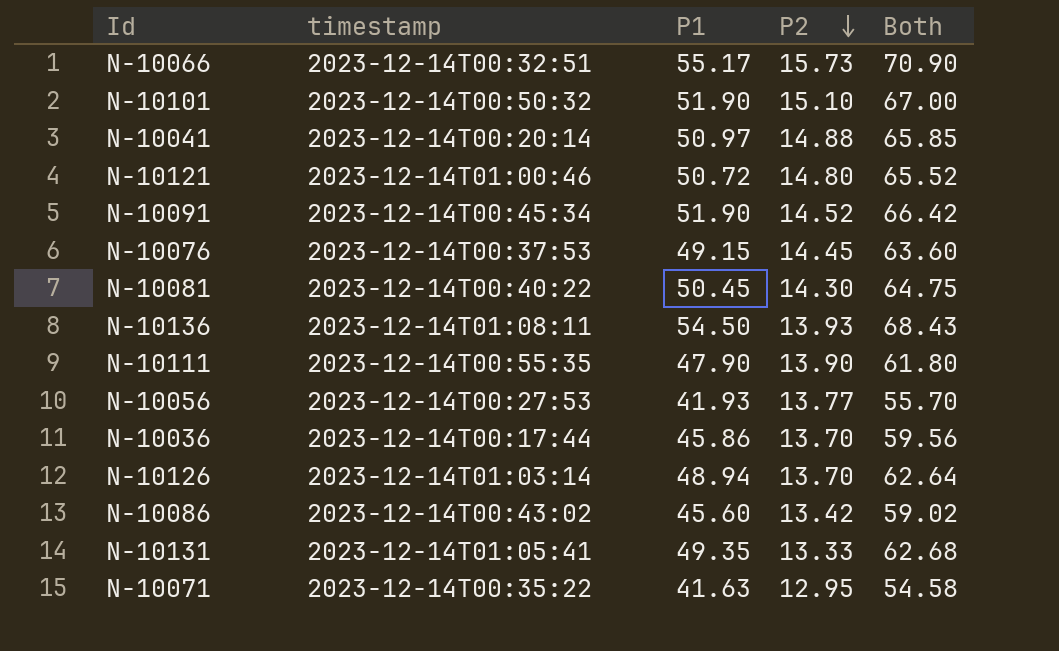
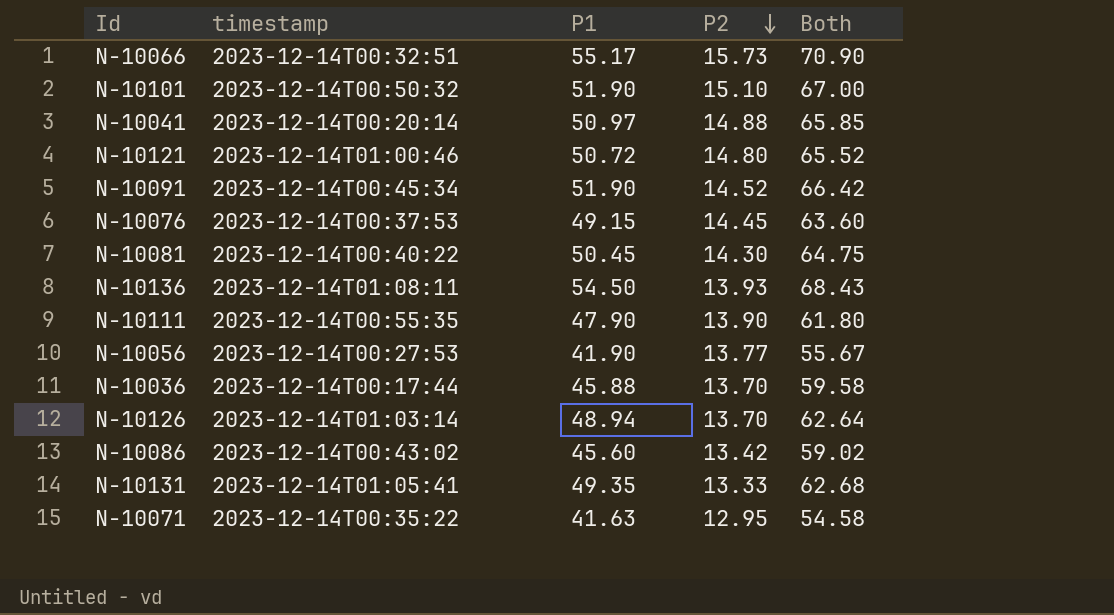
N-10056 | P1: 41.93 -> 41.90
N-10056 | Both: 55.70 -> 55.67
N-10036 | P1: 45.86 -> 45.88
N-10036 | Both: 59.56 -> 59.58

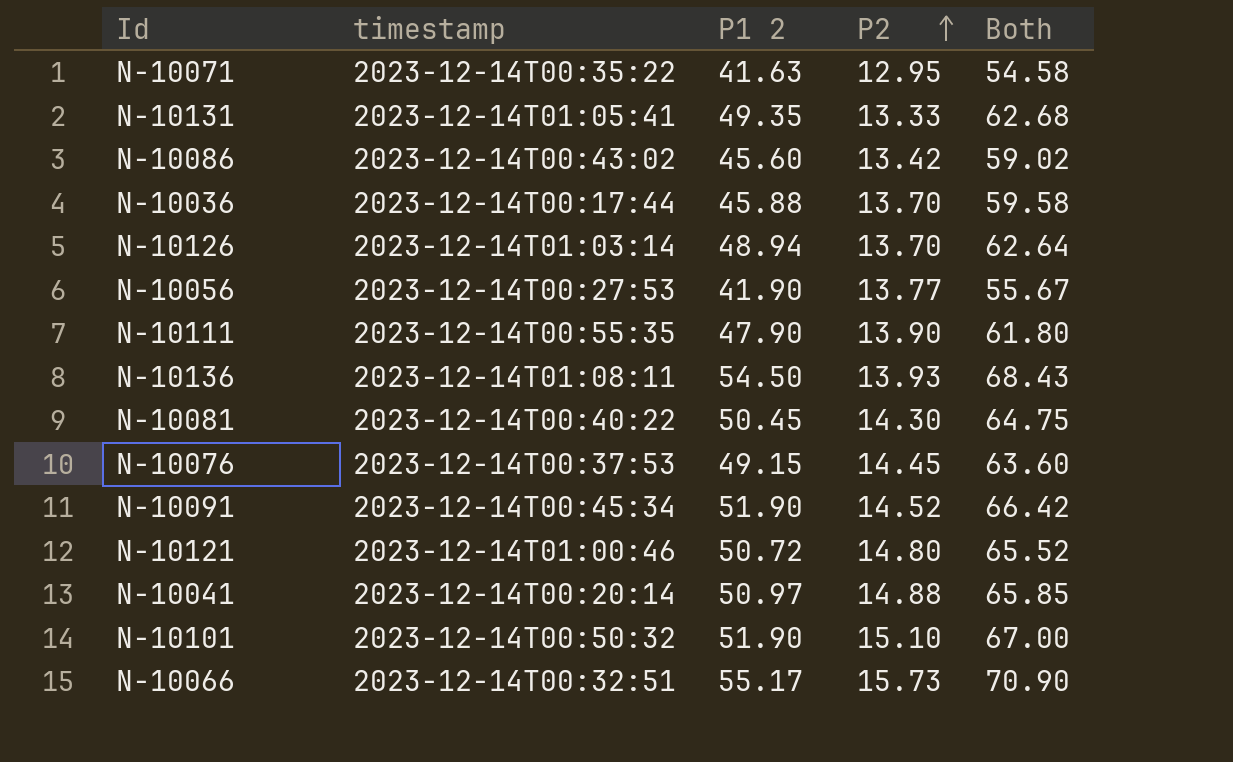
row order: P2 descending -> P2 ascending
column name: P1 -> P1 2

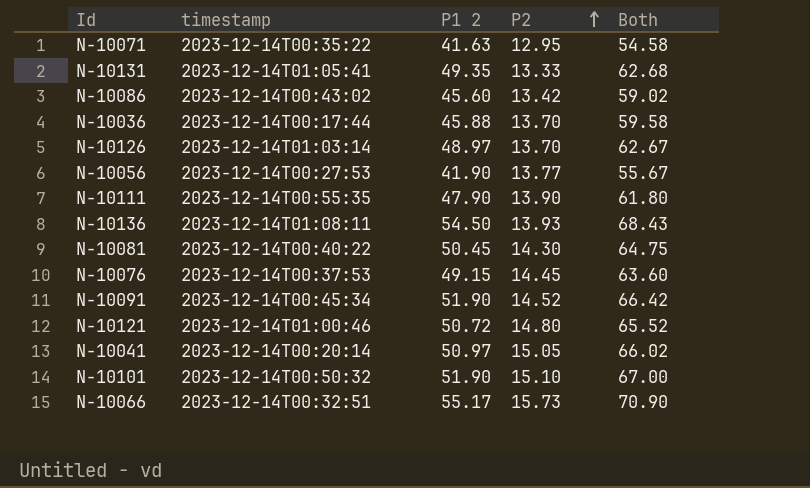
N-10126 | P1 2: 48.94 -> 48.97
N-10126 | Both: 62.64 -> 62.67
N-10041 | P2: 14.88 -> 15.05
N-10041 | Both: 65.85 -> 66.02

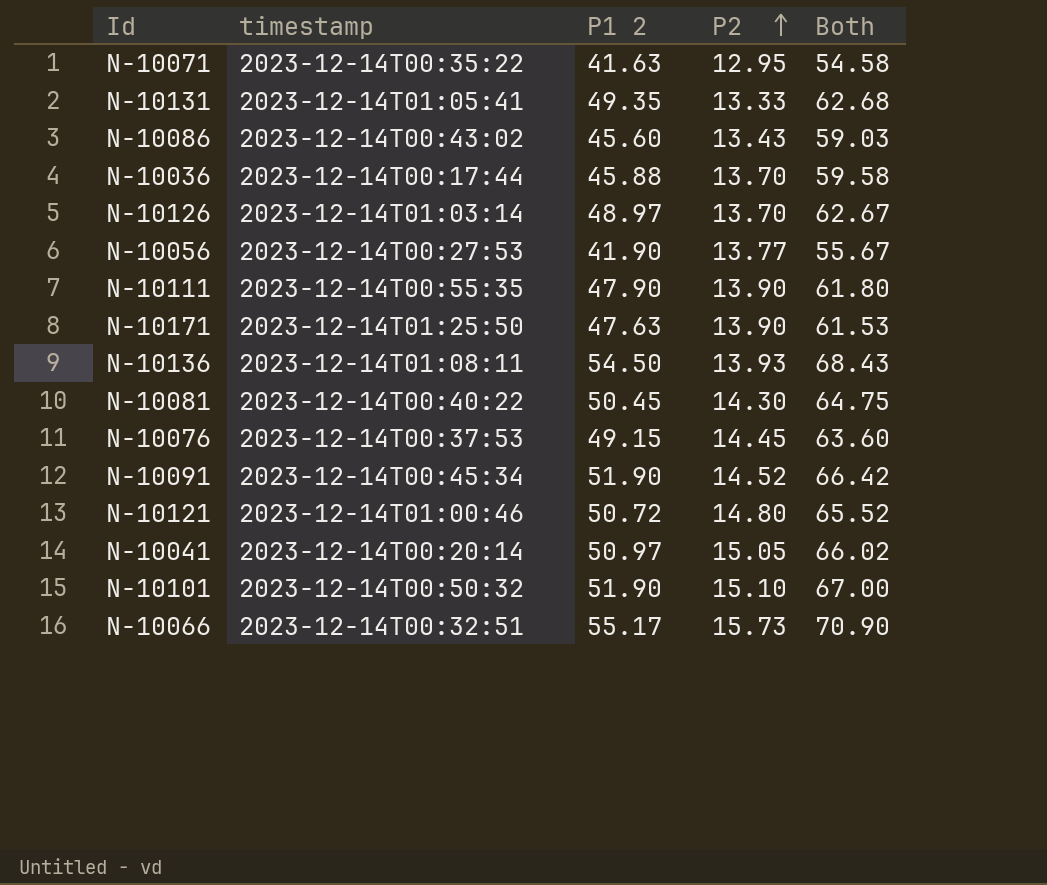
N-10086 | P2: 13.42 -> 13.43
N-10086 | Both: 59.02 -> 59.03
row N-10171: none -> 2023-12-14T01:25:50 | 47.63 | 13.90 | 61.53

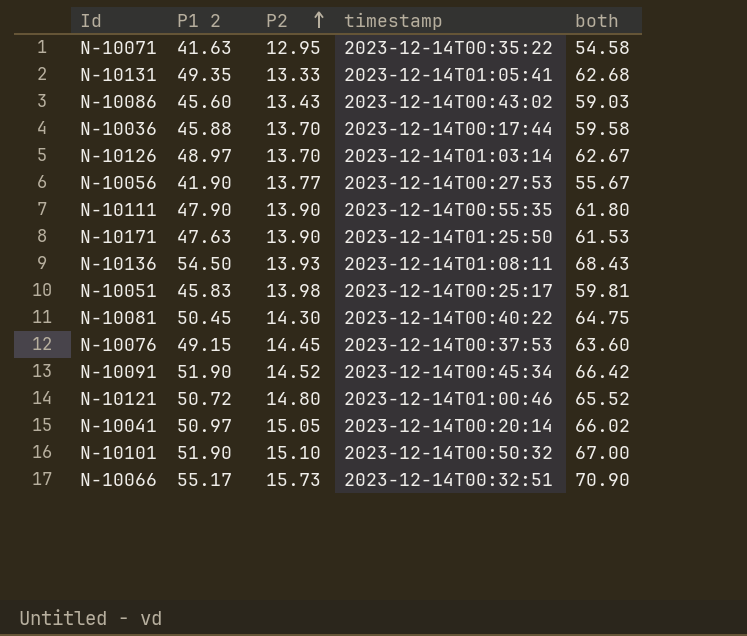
column timestamp | position: 2 -> 4
column name: Both -> both
row N-10051: none -> 45.83 | 13.98 | 2023-12-14T00:25:17 | 59.81

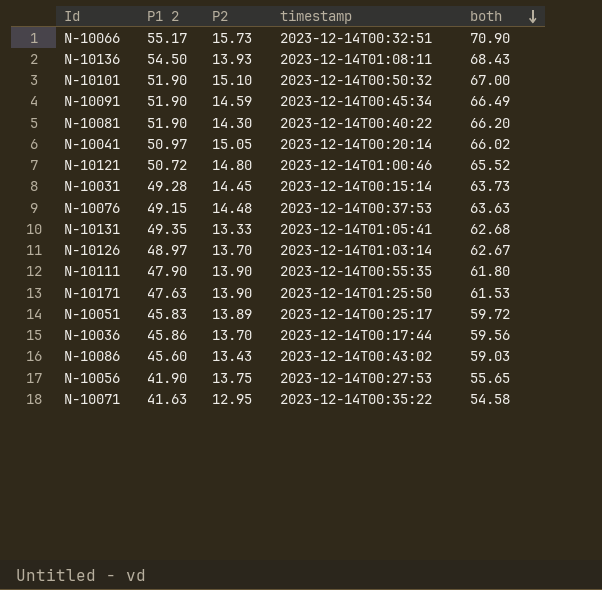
row order: P2 ascending -> both descending
N-10091 | P2: 14.52 -> 14.59
N-10091 | both: 66.42 -> 66.49
N-10081 | P1 2: 50.45 -> 51.90
N-10081 | both: 64.75 -> 66.20
row N-10031: none -> 49.28 | 14.45 | 2023-12-14T00:15:14 | 63.73
N-10076 | P2: 14.45 -> 14.48
N-10076 | both: 63.60 -> 63.63
N-10051 | P2: 13.98 -> 13.89
N-10051 | both: 59.81 -> 59.72
N-10036 | P1 2: 45.88 -> 45.86
N-10036 | both: 59.58 -> 59.56
N-10056 | P2: 13.77 -> 13.75
N-10056 | both: 55.67 -> 55.65

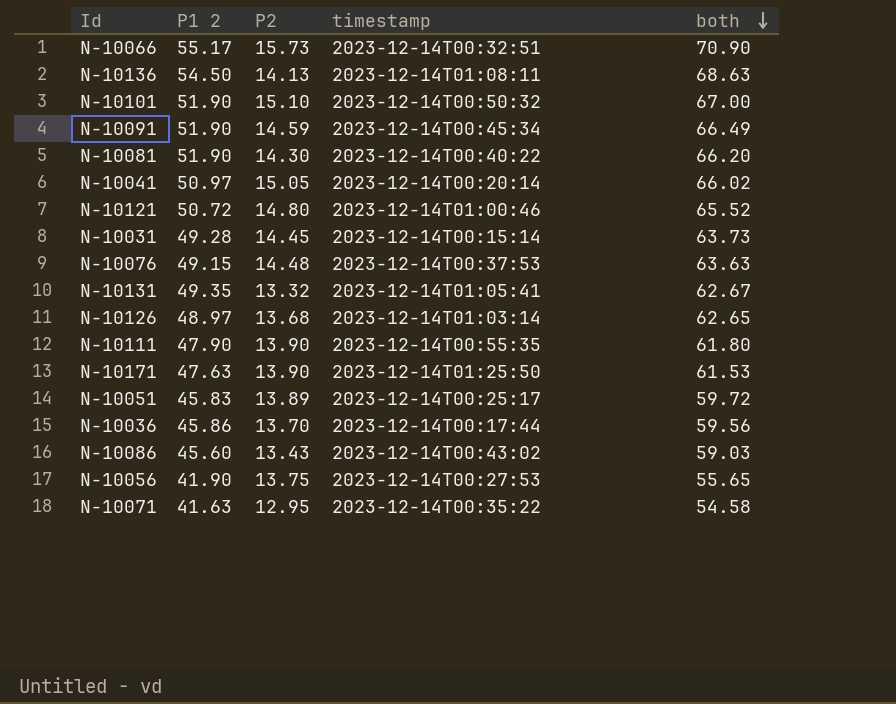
N-10136 | P2: 13.93 -> 14.13
N-10136 | both: 68.43 -> 68.63
N-10131 | P2: 13.33 -> 13.32
N-10131 | both: 62.68 -> 62.67
N-10126 | P2: 13.70 -> 13.68
N-10126 | both: 62.67 -> 62.65

